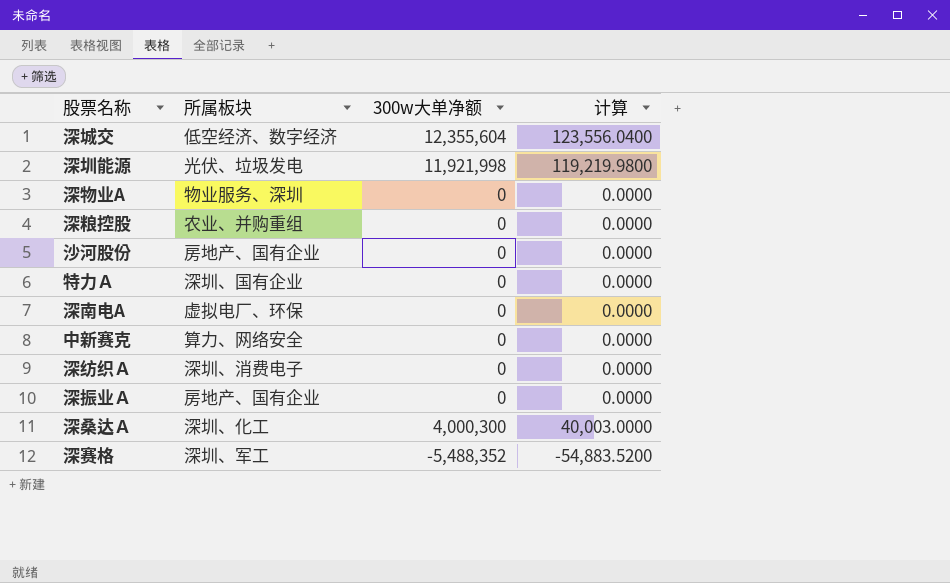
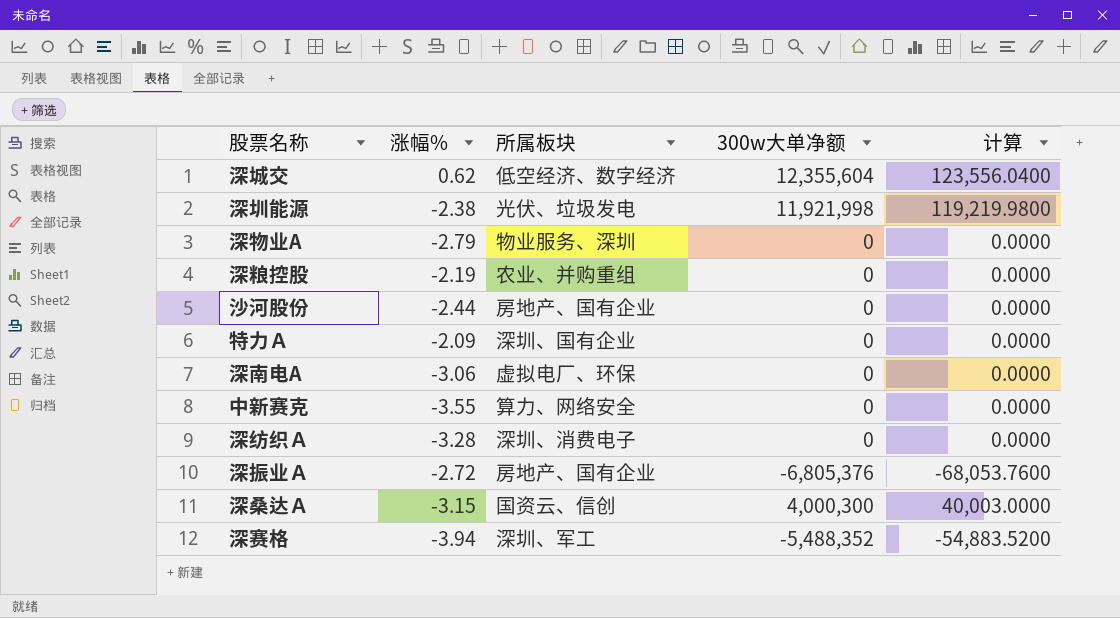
column 涨幅% | position: none -> 2
深振业Ａ | 300w大单净额: 0 -> -6,805,376
深振业Ａ | 计算: 0.0000 -> -68,053.7600
深桑达Ａ | 所属板块: 深圳、化工 -> 国资云、信创

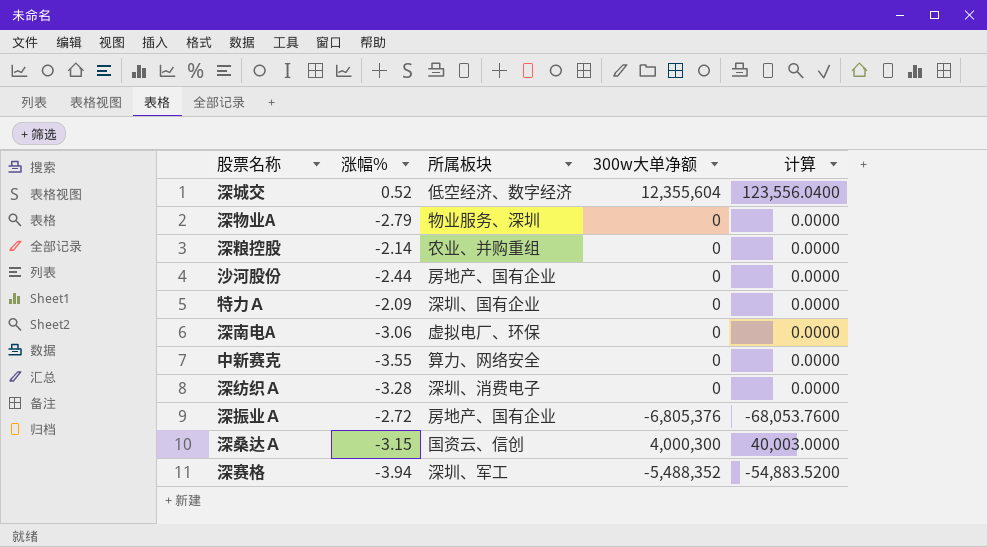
row 深圳能源: -2.38 | 光伏、垃圾发电 | 11,921,998 | 119,219.9800 -> none
深城交 | 涨幅%: 0.62 -> 0.52
深粮控股 | 涨幅%: -2.19 -> -2.14

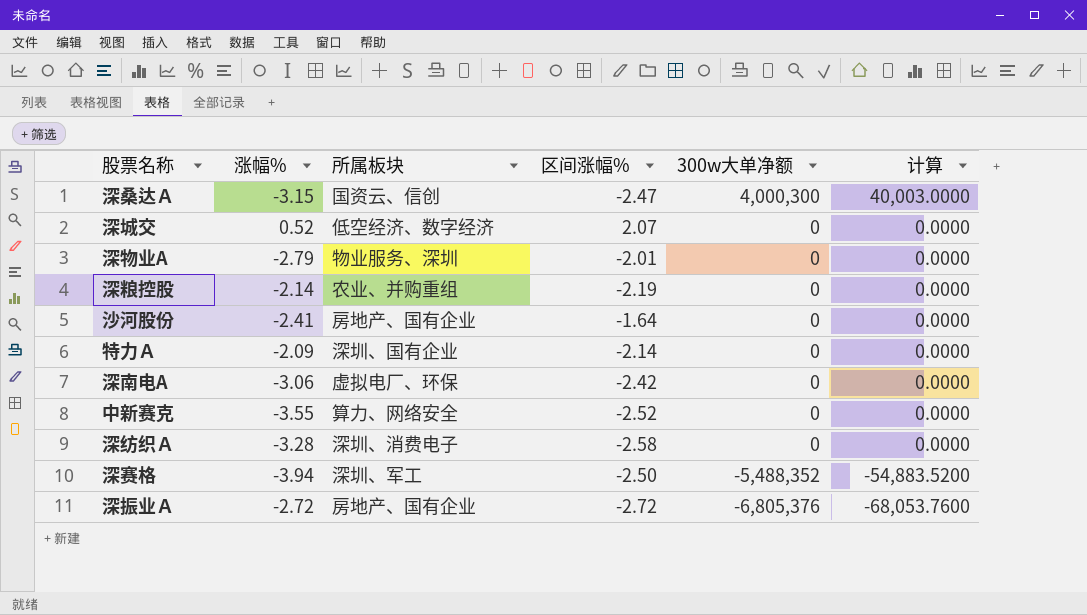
row order: none -> 300w大单净额 descending
column 区间涨幅% | position: none -> 4
深城交 | 300w大单净额: 12,355,604 -> 0
深城交 | 计算: 123,556.0400 -> 0.0000
沙河股份 | 涨幅%: -2.44 -> -2.41

